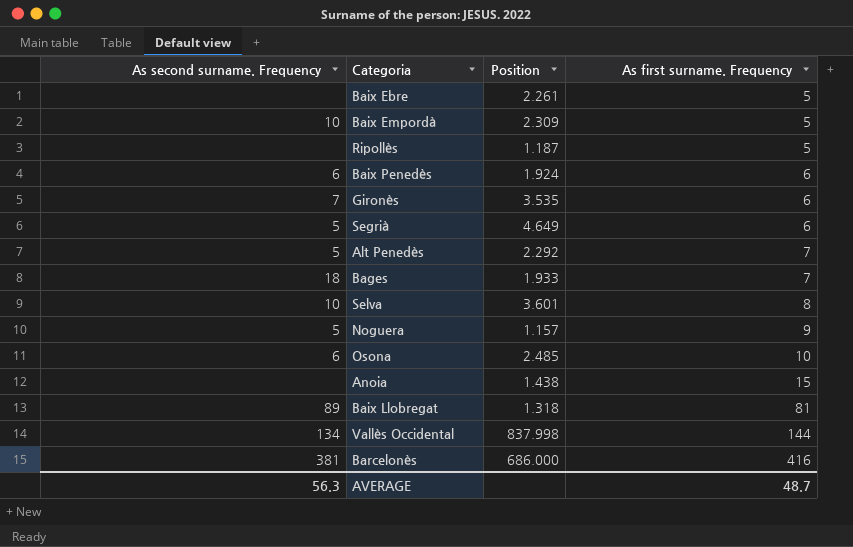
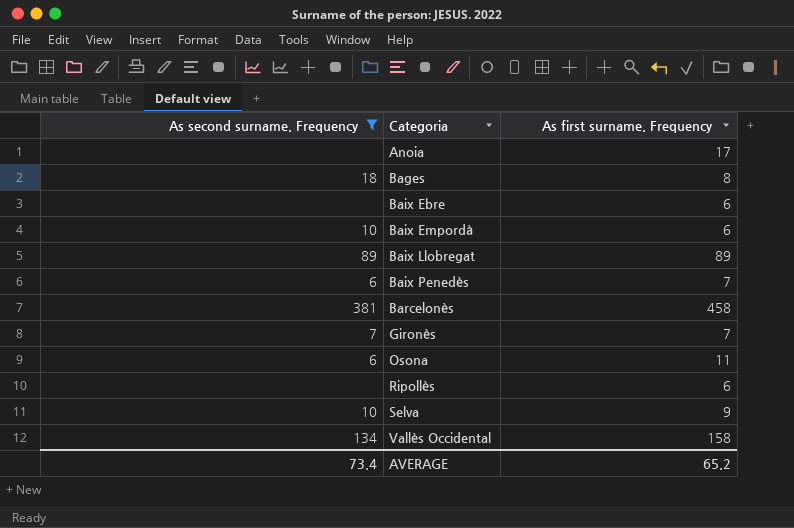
filter: none -> As second surname. Frequency != 5
row order: As first surname. Frequency ascending -> Categoria ascending
column Position | position: 3 -> none
Anoia | As first surname. Frequency: 15 -> 17
Bages | As first surname. Frequency: 7 -> 8
Baix Ebre | As first surname. Frequency: 5 -> 6
Baix Empordà | As first surname. Frequency: 5 -> 6
Baix Llobregat | As first surname. Frequency: 81 -> 89
Baix Penedès | As first surname. Frequency: 6 -> 7
Barcelonès | As first surname. Frequency: 416 -> 458
Gironès | As first surname. Frequency: 6 -> 7
Osona | As first surname. Frequency: 10 -> 11
Ripollès | As first surname. Frequency: 5 -> 6
Selva | As first surname. Frequency: 8 -> 9
Vallès Occidental | As first surname. Frequency: 144 -> 158
AVERAGE | As second surname. Frequency: 56.3 -> 73.4
AVERAGE | As first surname. Frequency: 48.7 -> 65.2

